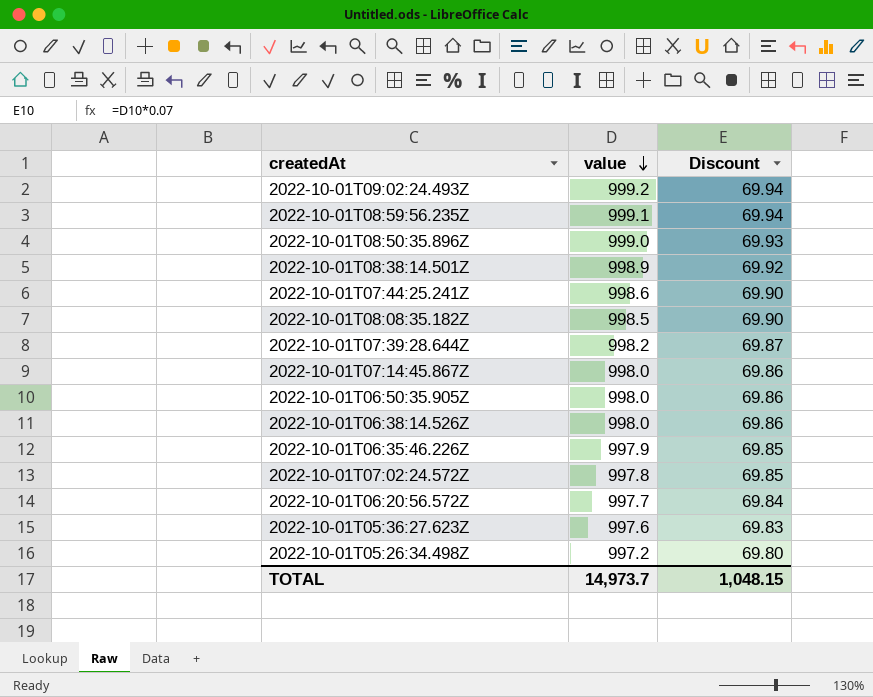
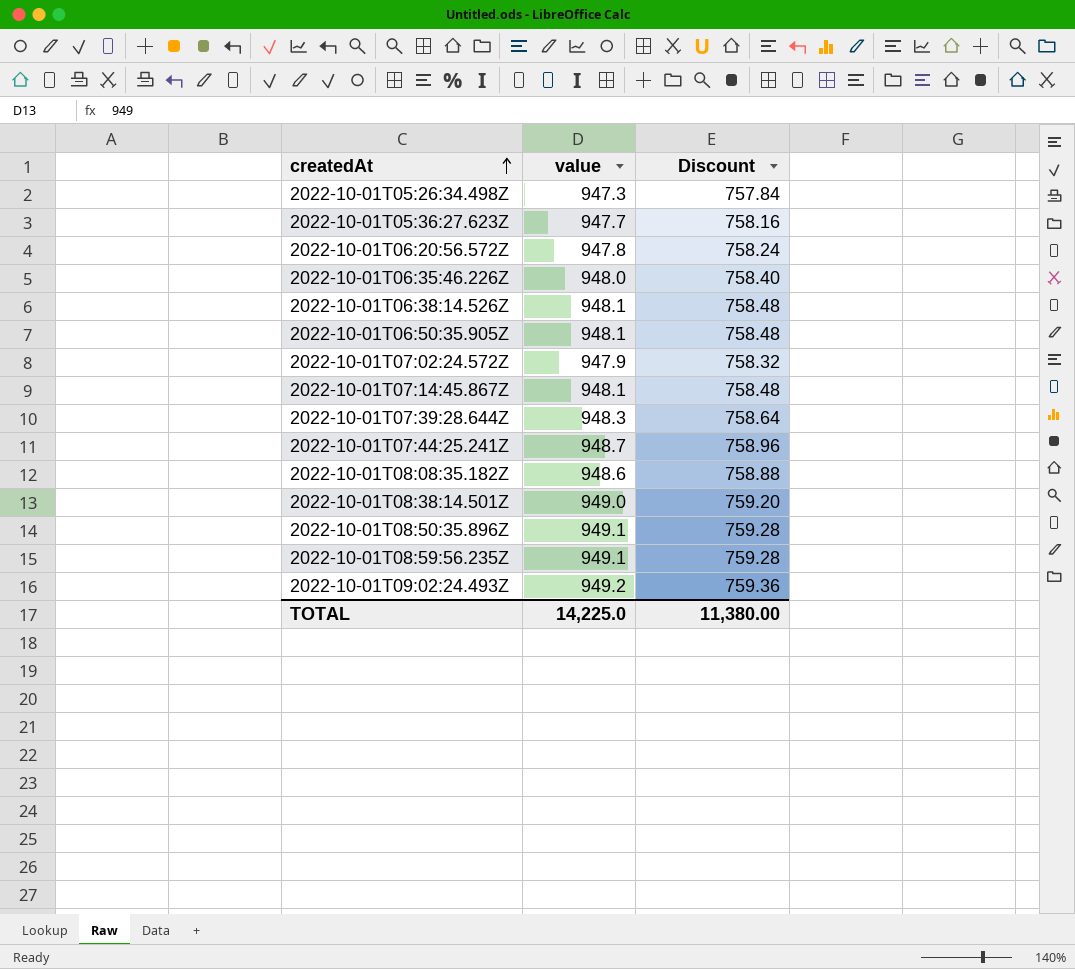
row order: value descending -> createdAt ascending
column Discount | formula: [value] * 0.07 -> [value] * 0.8
2022-10-01T05:26:34.498Z | value: 997.2 -> 947.3
2022-10-01T05:36:27.623Z | value: 997.6 -> 947.7
2022-10-01T06:20:56.572Z | value: 997.7 -> 947.8
2022-10-01T06:35:46.226Z | value: 997.9 -> 948.0
2022-10-01T06:38:14.526Z | value: 998.0 -> 948.1
2022-10-01T06:50:35.905Z | value: 998.0 -> 948.1
2022-10-01T07:02:24.572Z | value: 997.8 -> 947.9
2022-10-01T07:14:45.867Z | value: 998.0 -> 948.1
2022-10-01T07:39:28.644Z | value: 998.2 -> 948.3
2022-10-01T07:44:25.241Z | value: 998.6 -> 948.7
2022-10-01T08:08:35.182Z | value: 998.5 -> 948.6
2022-10-01T08:38:14.501Z | value: 998.9 -> 949.0
2022-10-01T08:50:35.896Z | value: 999.0 -> 949.1
2022-10-01T08:59:56.235Z | value: 999.1 -> 949.1
2022-10-01T09:02:24.493Z | value: 999.2 -> 949.2
TOTAL | value: 14,973.7 -> 14,225.0
TOTAL | Discount: 1,048.15 -> 11,380.00

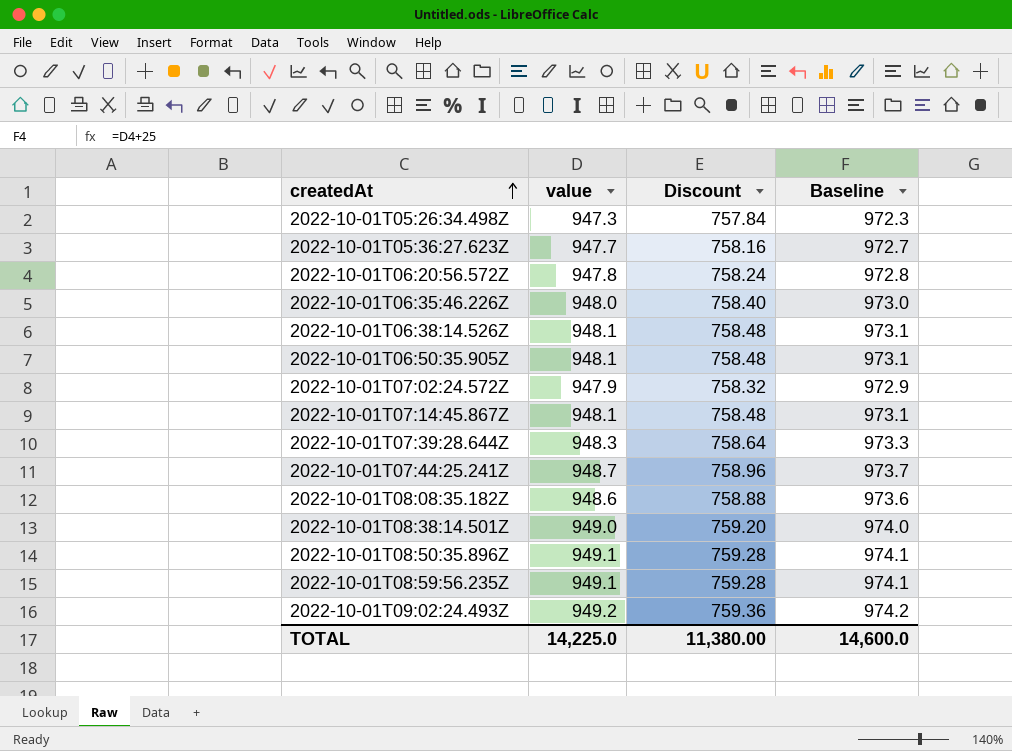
column Baseline | formula: none -> [value] + 25

